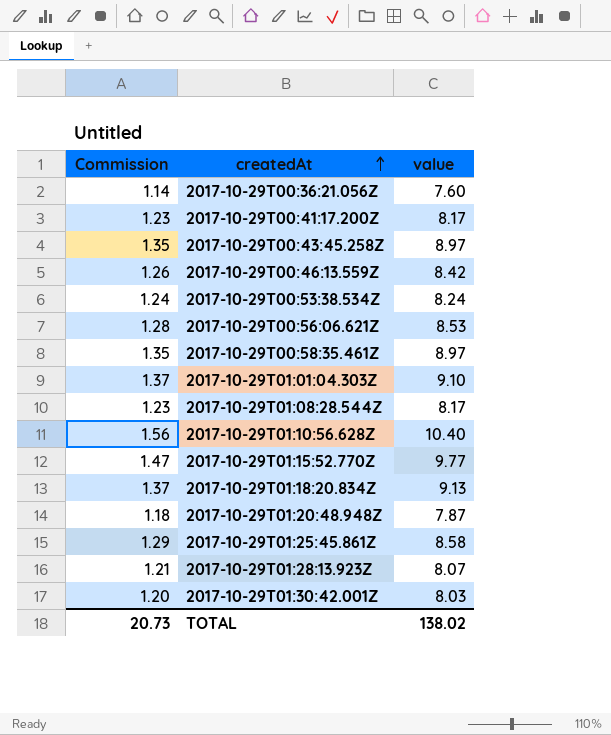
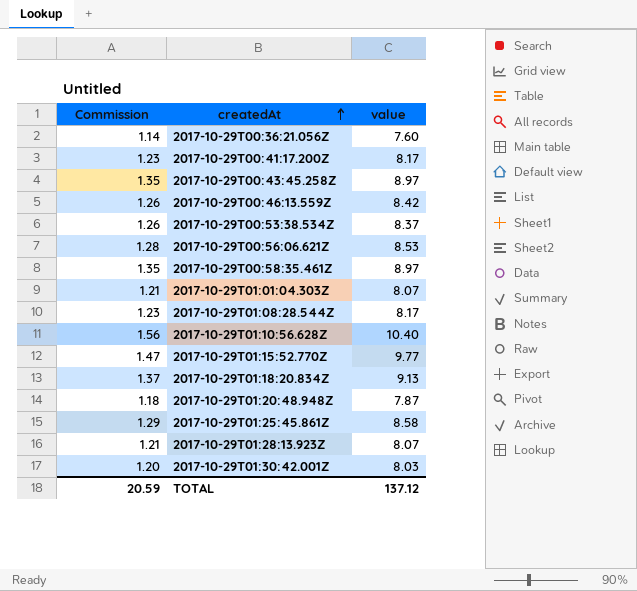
2017-10-29T00:53:38.534Z | Commission: 1.24 -> 1.26
2017-10-29T00:53:38.534Z | value: 8.24 -> 8.37
2017-10-29T01:01:04.303Z | Commission: 1.37 -> 1.21
2017-10-29T01:01:04.303Z | value: 9.10 -> 8.07
TOTAL | Commission: 20.73 -> 20.59
TOTAL | value: 138.02 -> 137.12

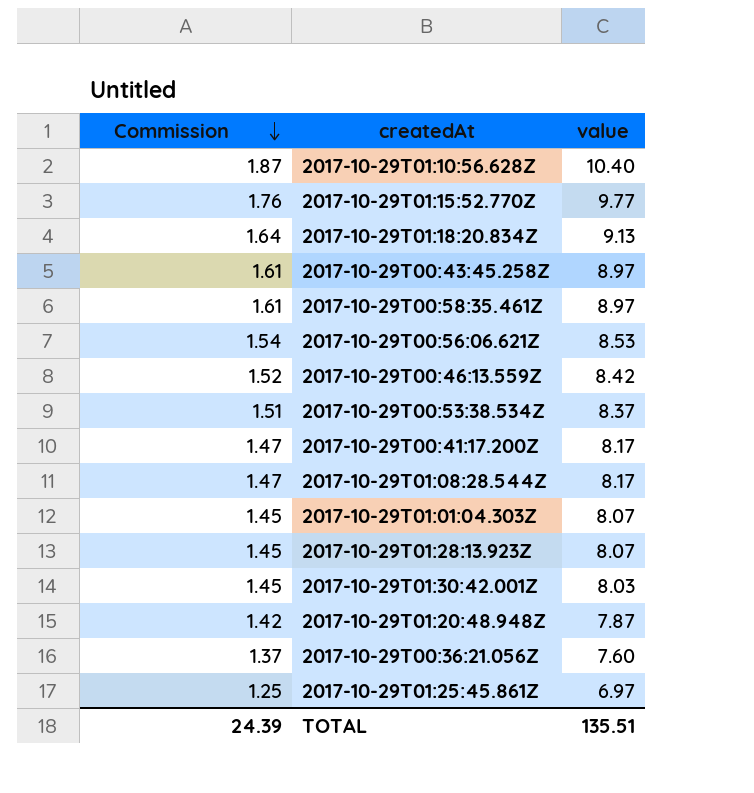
row order: createdAt ascending -> Commission descending
column Commission | formula: [value] * 0.15 -> [value] * 0.18
2017-10-29T01:25:45.861Z | value: 8.58 -> 6.97
TOTAL | Commission: 20.59 -> 24.39
TOTAL | value: 137.12 -> 135.51

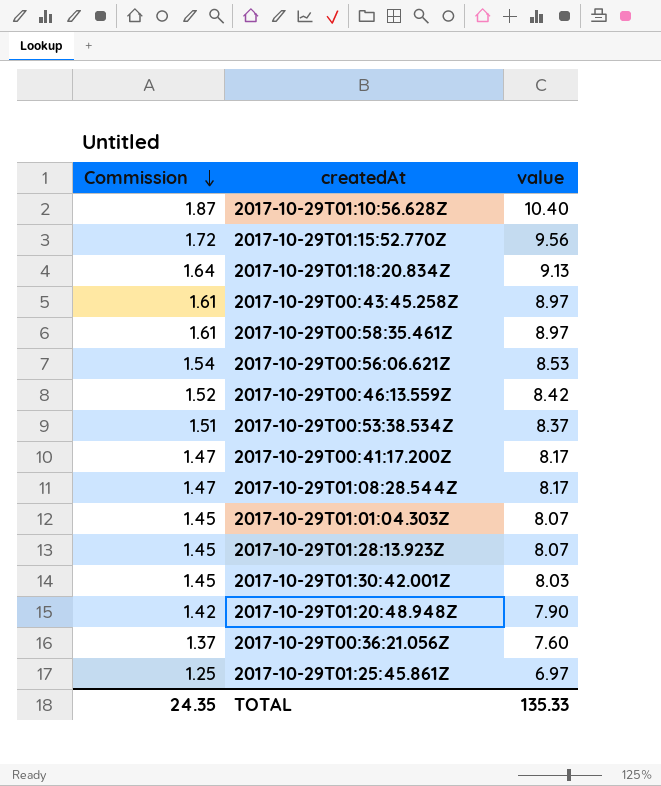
2017-10-29T01:15:52.770Z | Commission: 1.76 -> 1.72
2017-10-29T01:15:52.770Z | value: 9.77 -> 9.56
2017-10-29T01:20:48.948Z | value: 7.87 -> 7.90
TOTAL | Commission: 24.39 -> 24.35
TOTAL | value: 135.51 -> 135.33

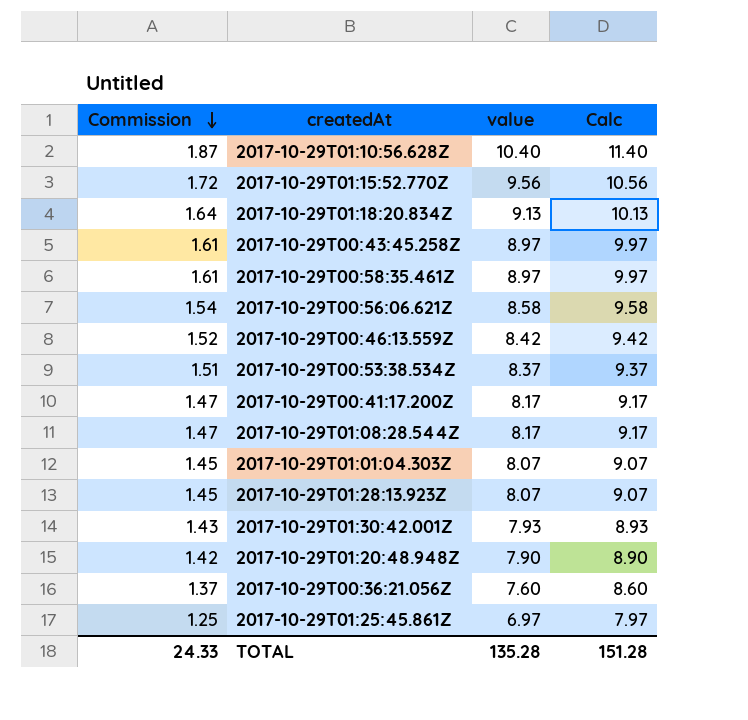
column Calc | formula: none -> [value] + 1
2017-10-29T00:56:06.621Z | value: 8.53 -> 8.58
2017-10-29T01:30:42.001Z | Commission: 1.45 -> 1.43
2017-10-29T01:30:42.001Z | value: 8.03 -> 7.93
TOTAL | Commission: 24.35 -> 24.33
TOTAL | value: 135.33 -> 135.28

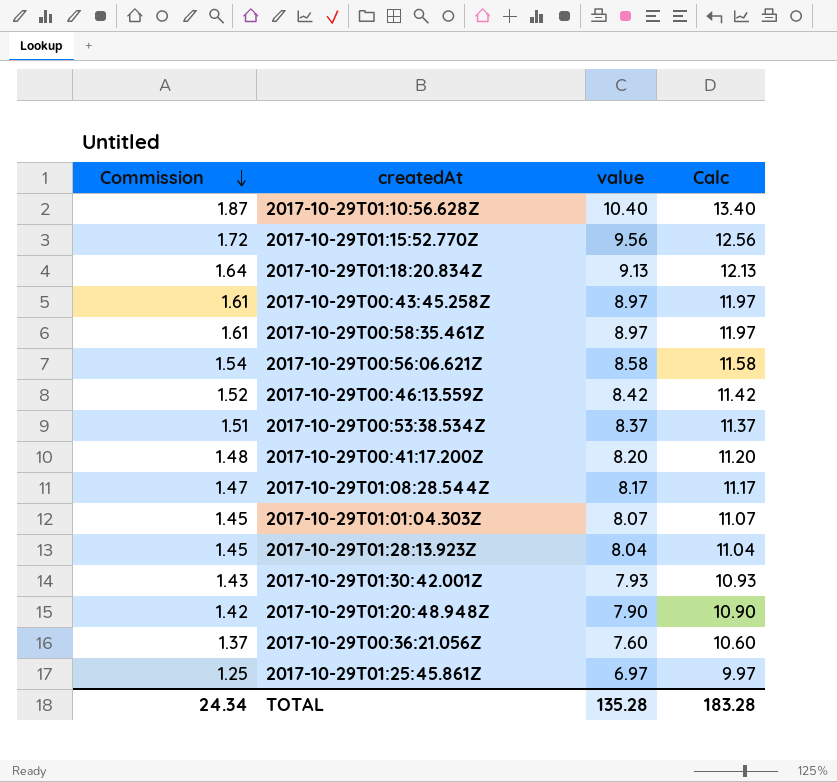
column Calc | formula: [value] + 1 -> [value] + 3
2017-10-29T00:41:17.200Z | Commission: 1.47 -> 1.48
2017-10-29T00:41:17.200Z | value: 8.17 -> 8.20
2017-10-29T01:28:13.923Z | value: 8.07 -> 8.04
TOTAL | Commission: 24.33 -> 24.34
TOTAL | Calc: 151.28 -> 183.28

